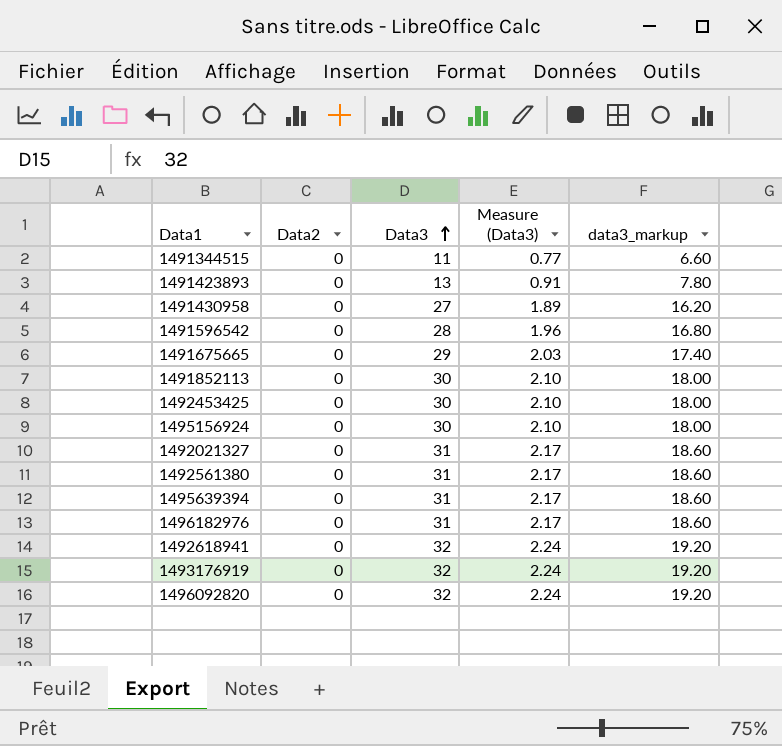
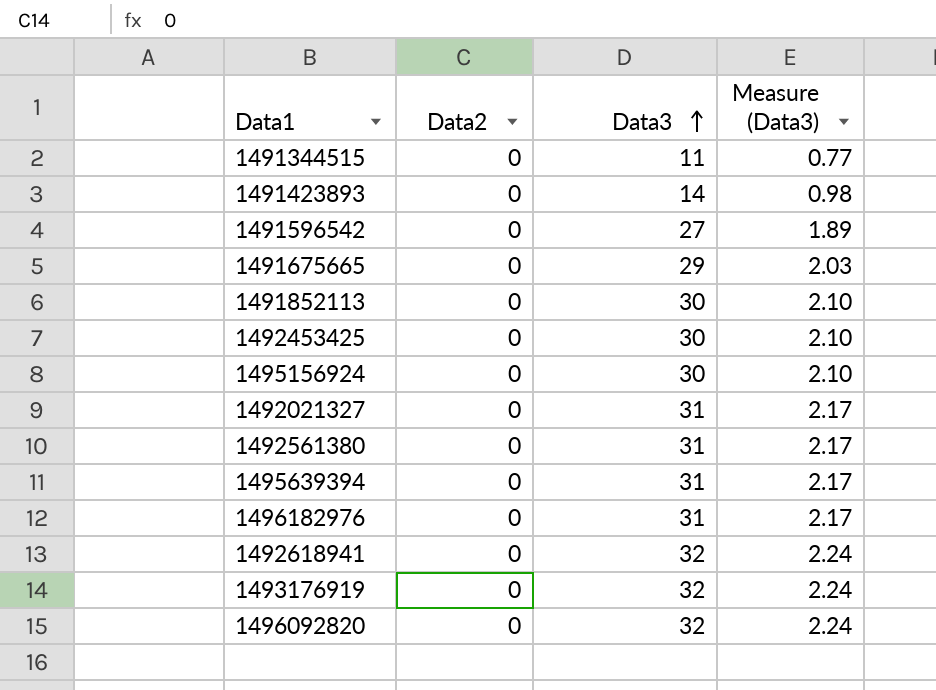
column data3_markup | formula: [Data3] * 0.6 -> none
row 1491430958: 0 | 27 | 1.89 | 16.20 -> none
1491423893 | Data3: 13 -> 14
1491423893 | Measure (Data3): 0.91 -> 0.98
1491596542 | Data3: 28 -> 27
1491596542 | Measure (Data3): 1.96 -> 1.89

